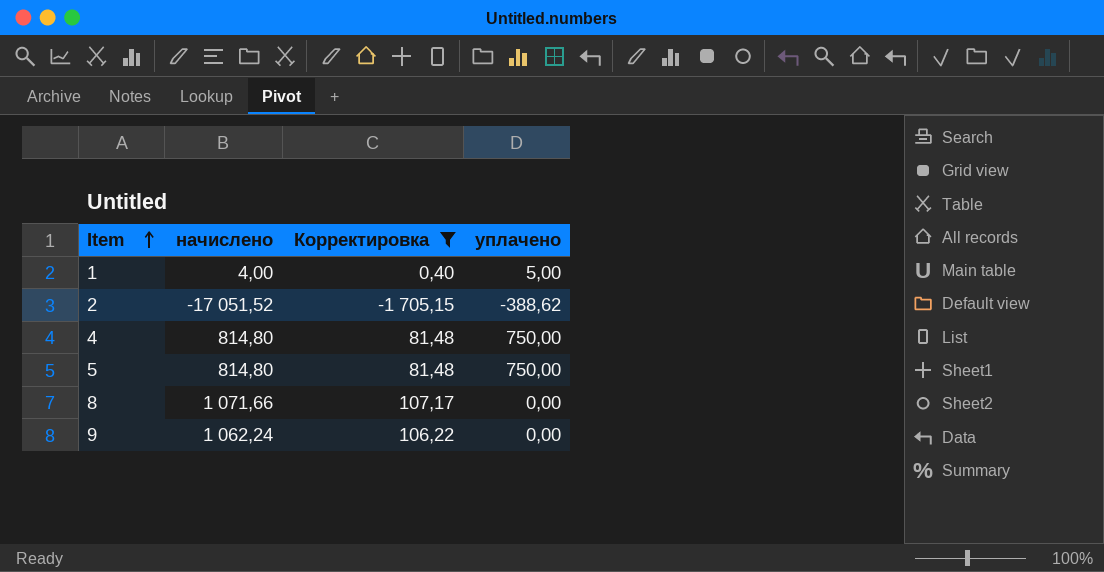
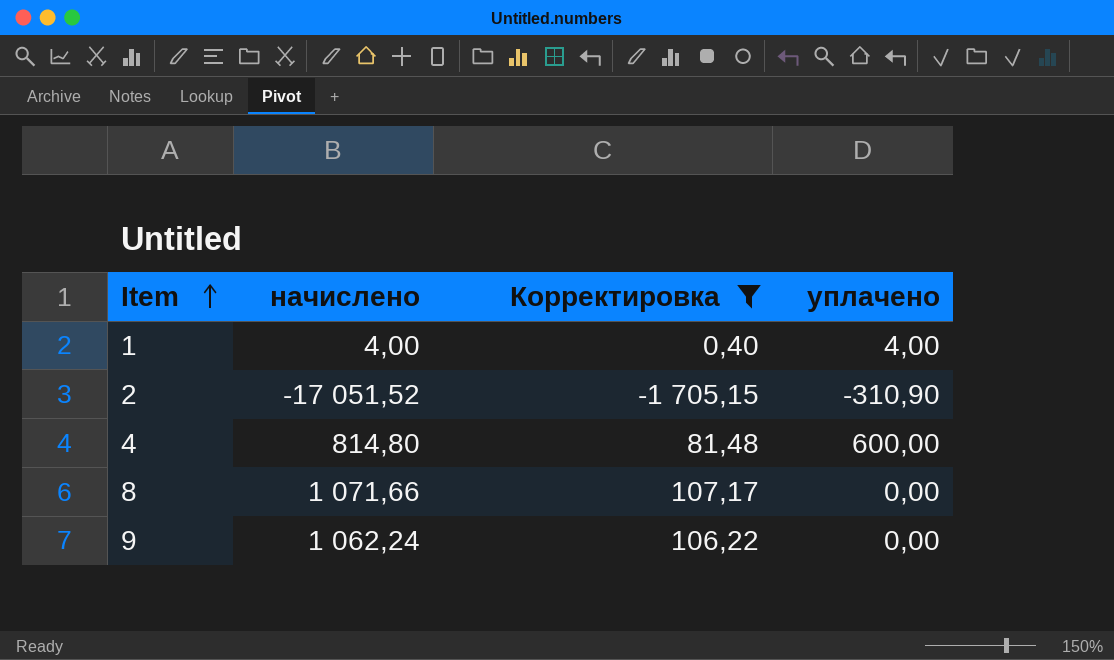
row 5: 814,80 | 81,48 | 750,00 -> none
1 | уплачено: 5,00 -> 4,00
2 | уплачено: -388,62 -> -310,90
4 | уплачено: 750,00 -> 600,00

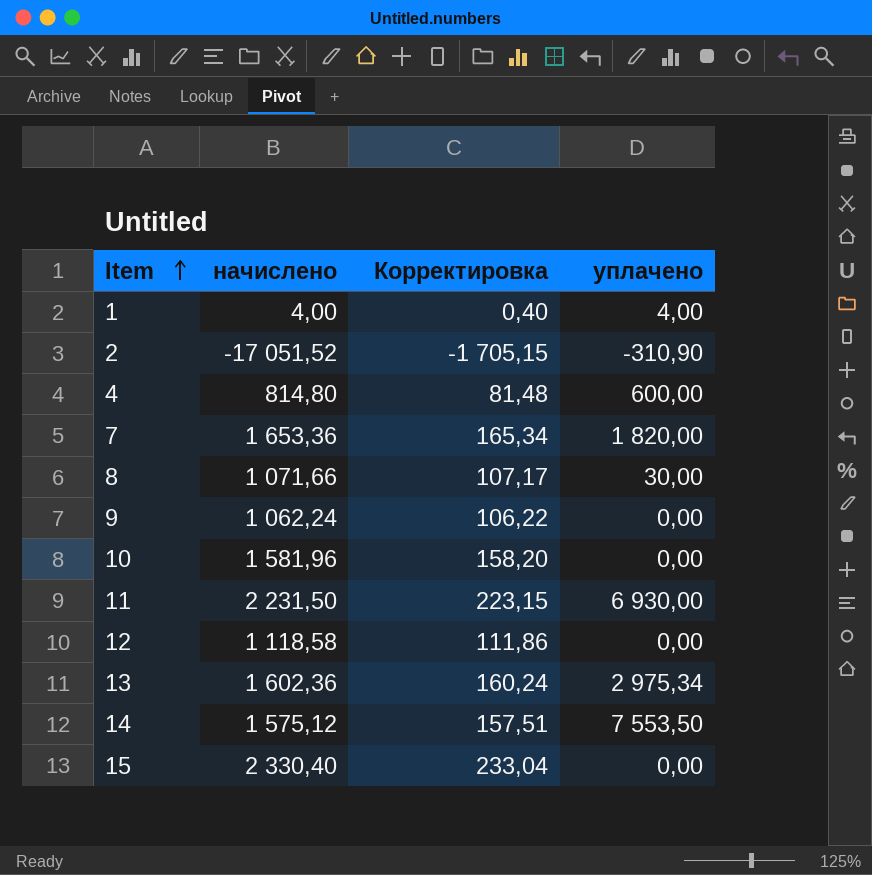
filter: Корректировка <= 107,17 -> none
8 | уплачено: 0,00 -> 30,00

